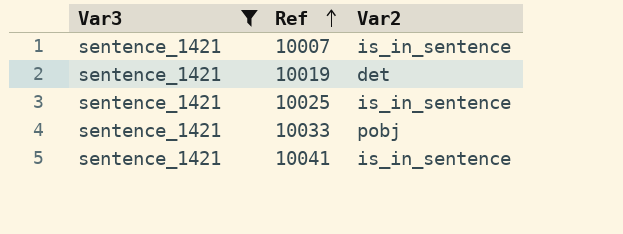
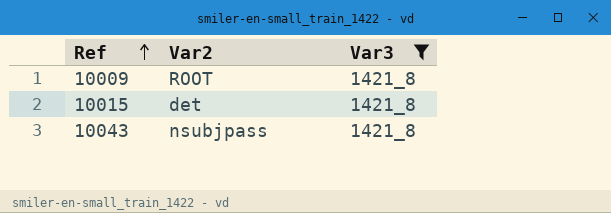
filter: Var3 = sentence_1421 -> Var3 = 1421_8
column Var3 | position: 1 -> 3

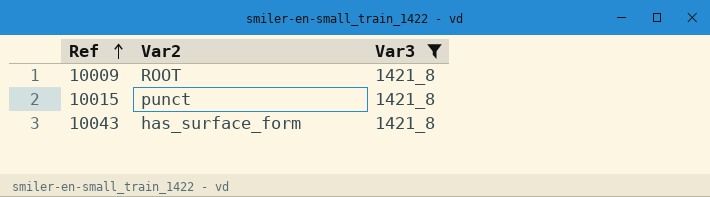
10015 | Var2: det -> punct
10043 | Var2: nsubjpass -> has_surface_form

